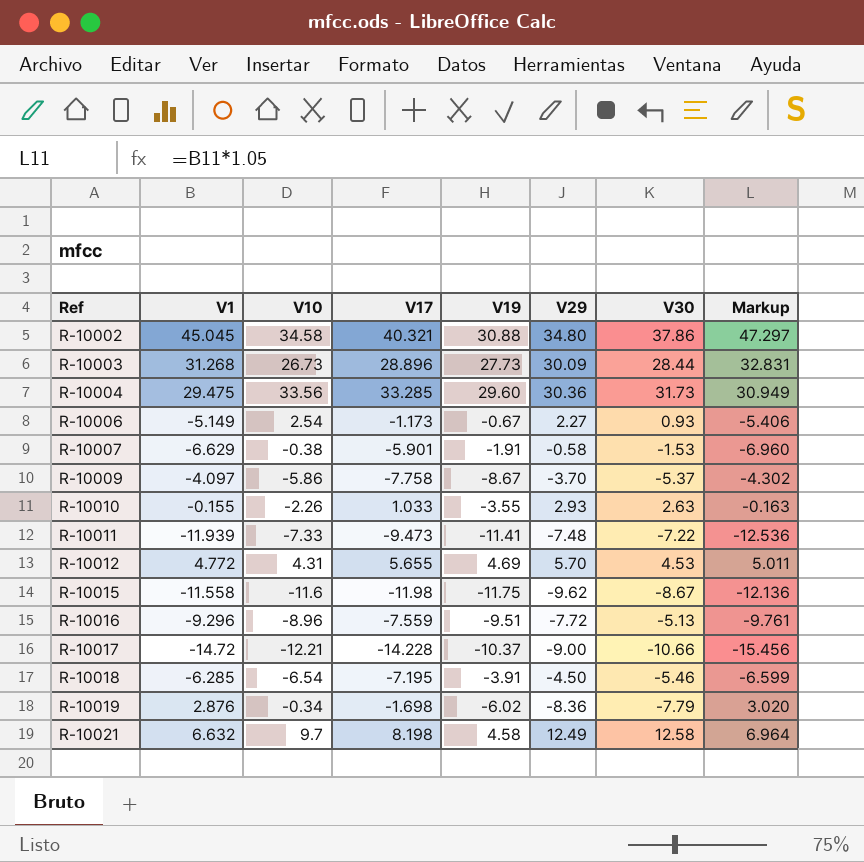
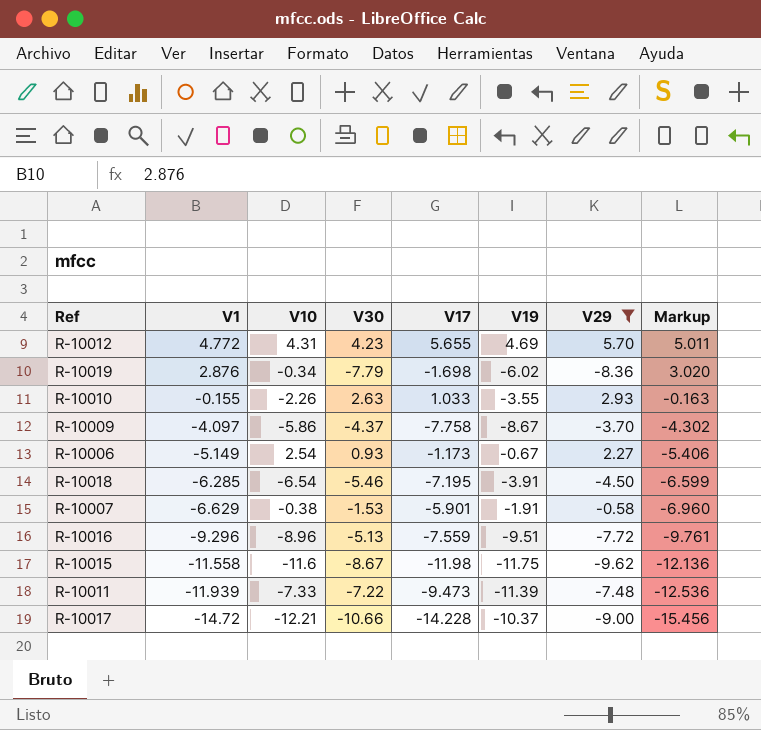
filter: none -> V29 <= 5.70
row order: Ref ascending -> V1 descending
column V30 | position: 7 -> 4
R-10012 | V30: 4.53 -> 4.23
R-10009 | V30: -5.37 -> -4.37
R-10011 | V19: -11.41 -> -11.39

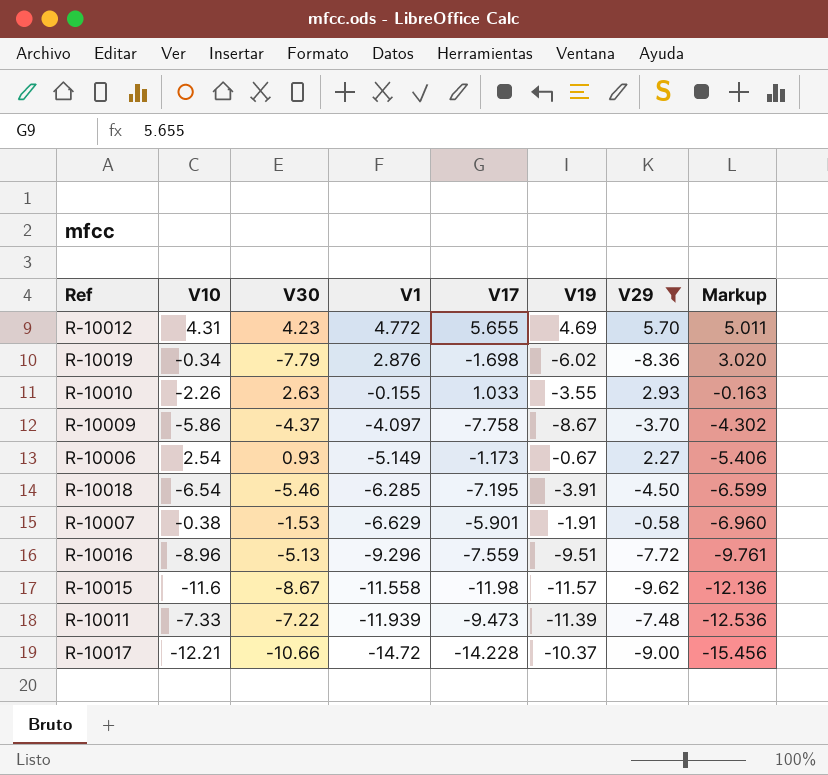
column V1 | position: 2 -> 4
R-10015 | V19: -11.75 -> -11.57

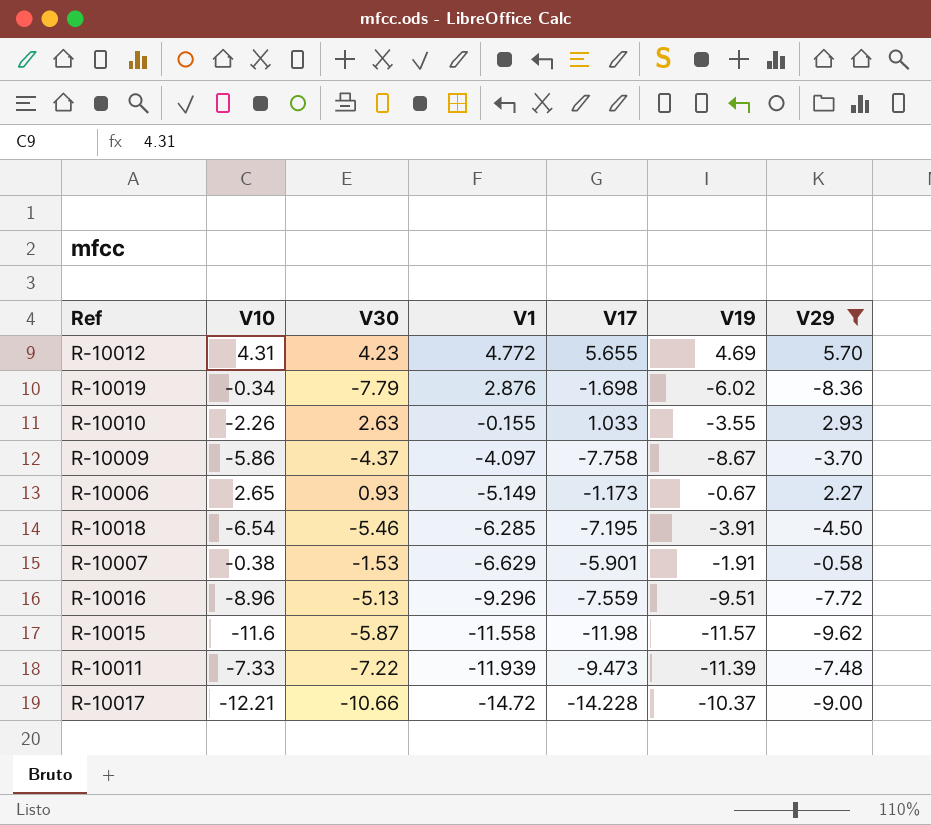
column Markup | formula: [V1] * 1.05 -> none
R-10006 | V10: 2.54 -> 2.65
R-10015 | V30: -8.67 -> -5.87

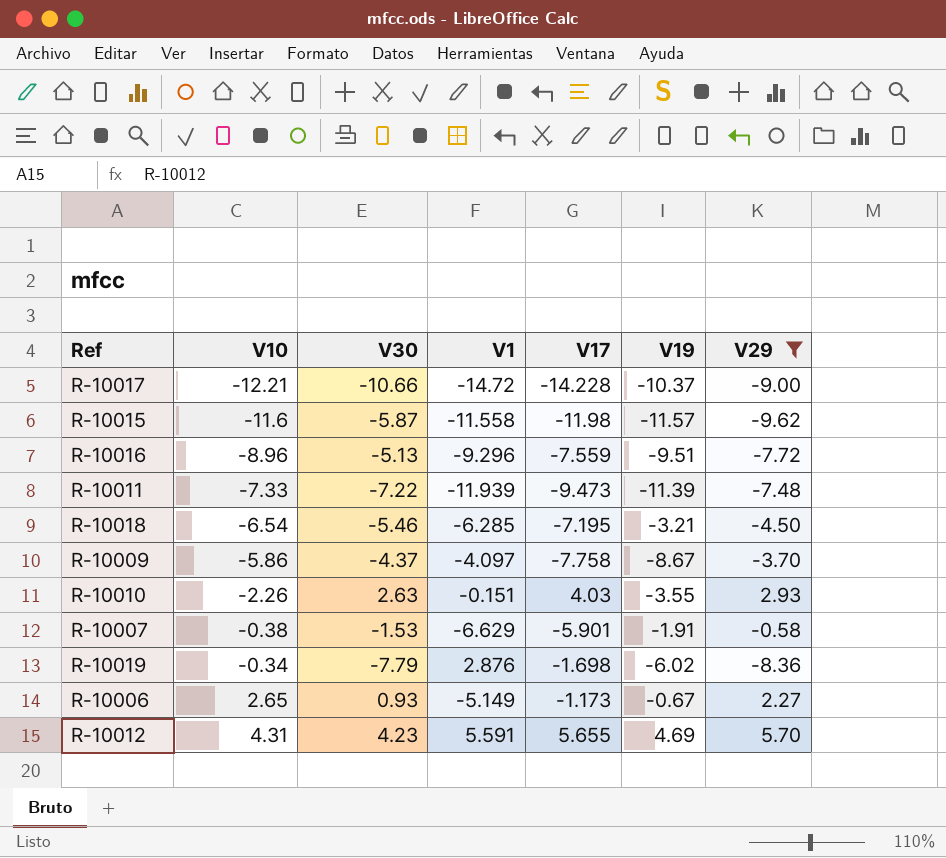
row order: V1 descending -> V10 ascending
R-10018 | V19: -3.91 -> -3.21
R-10010 | V1: -0.155 -> -0.151
R-10010 | V17: 1.033 -> 4.03
R-10012 | V1: 4.772 -> 5.591

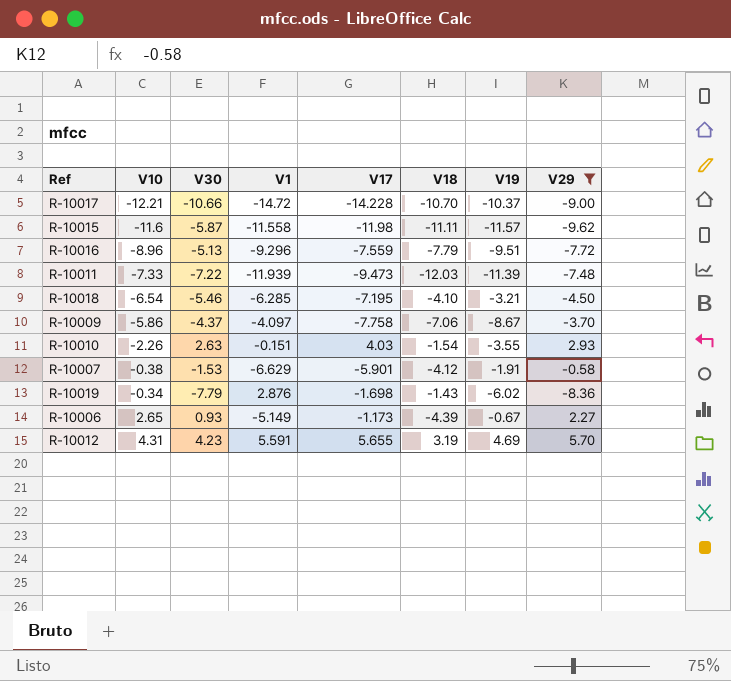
column V18 | position: none -> 6

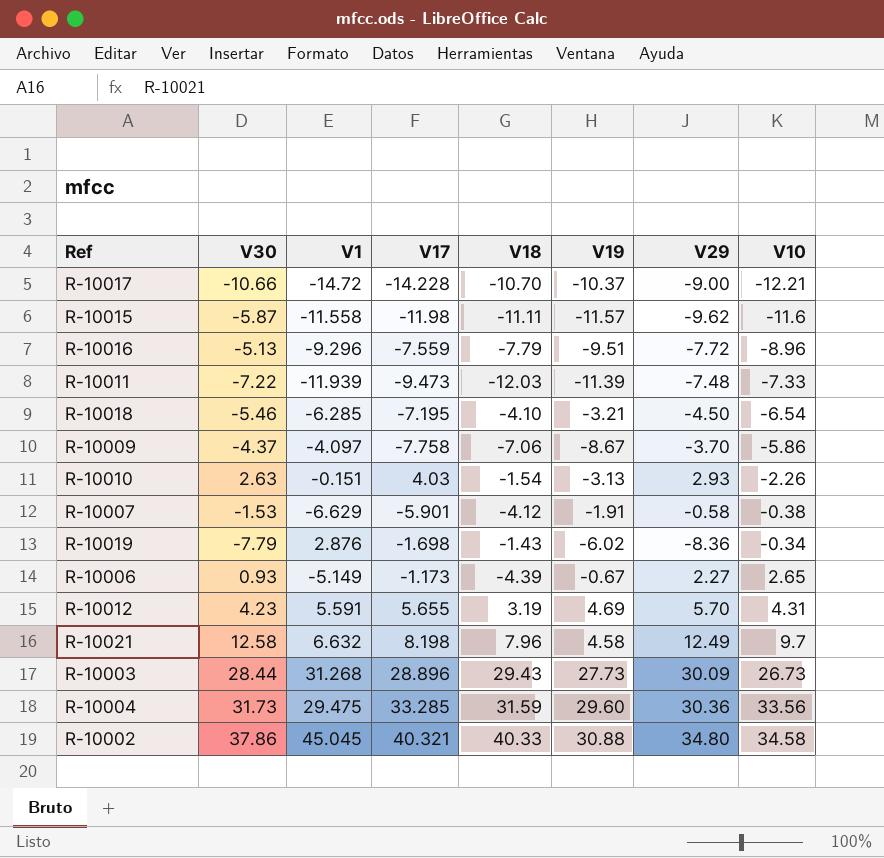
filter: V29 <= 5.70 -> none
column V10 | position: 2 -> 8
R-10010 | V19: -3.55 -> -3.13

